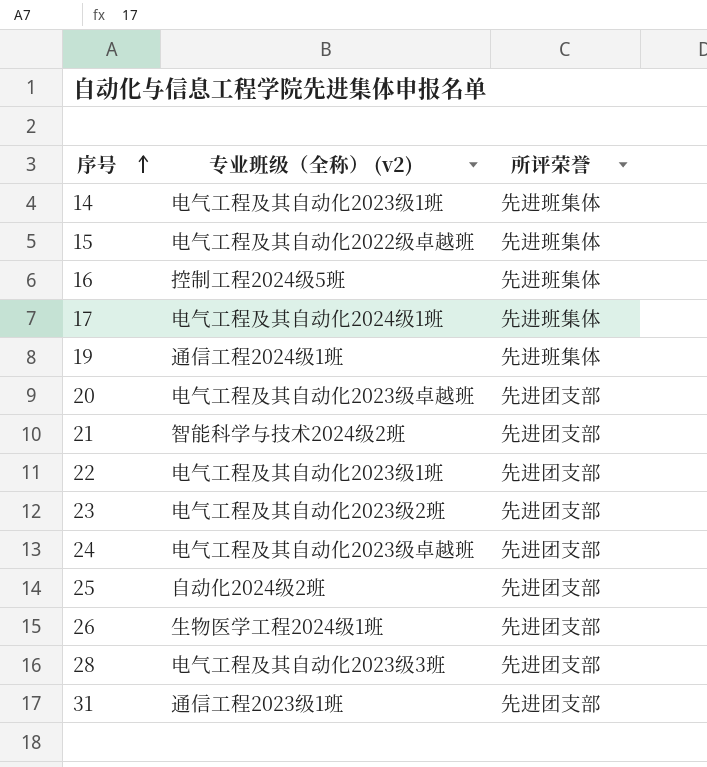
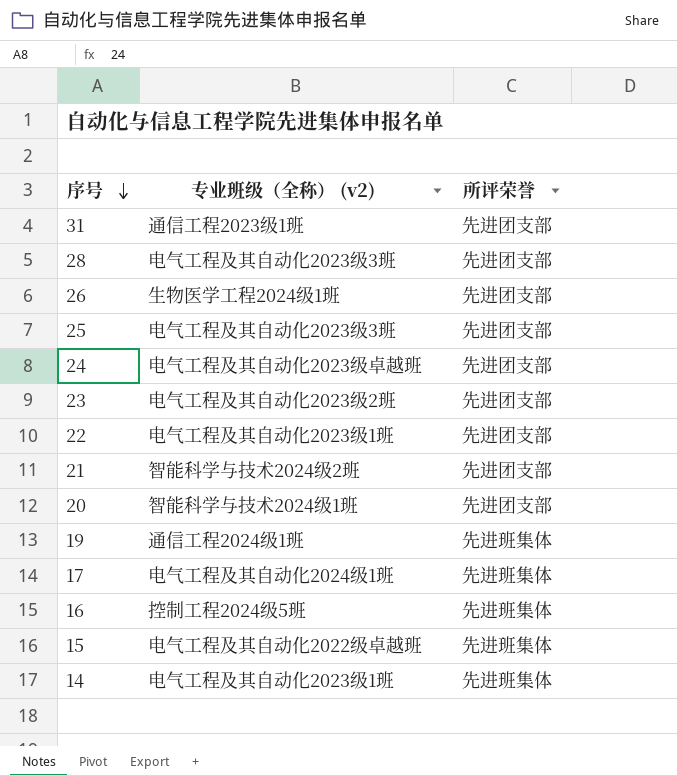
row order: 序号 ascending -> 序号 descending
25 | 专业班级（全称） (v2): 自动化2024级2班 -> 电气工程及其自动化2023级3班
20 | 专业班级（全称） (v2): 电气工程及其自动化2023级卓越班 -> 智能科学与技术2024级1班

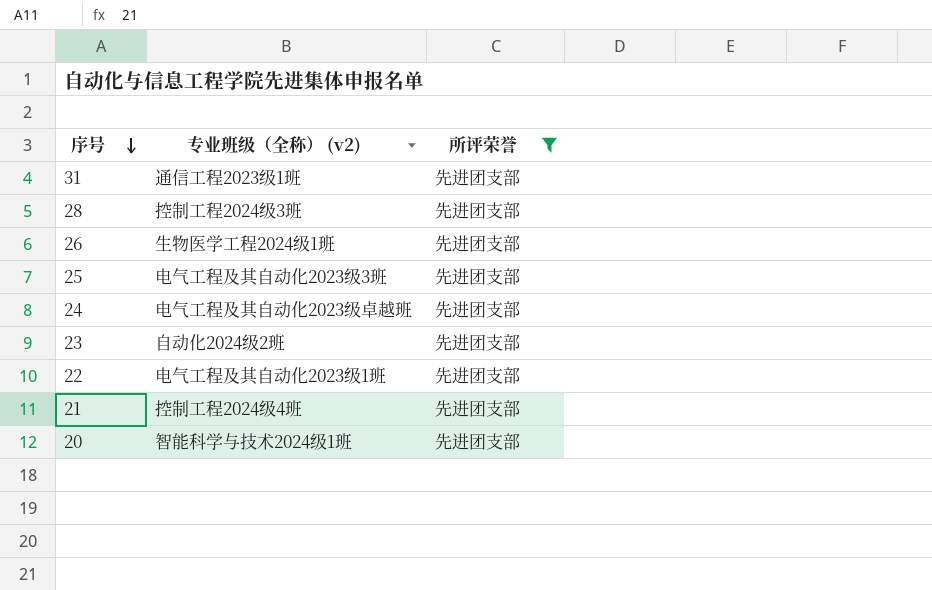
filter: none -> 所评荣誉 = 先进团支部
28 | 专业班级（全称） (v2): 电气工程及其自动化2023级3班 -> 控制工程2024级3班
23 | 专业班级（全称） (v2): 电气工程及其自动化2023级2班 -> 自动化2024级2班
21 | 专业班级（全称） (v2): 智能科学与技术2024级2班 -> 控制工程2024级4班

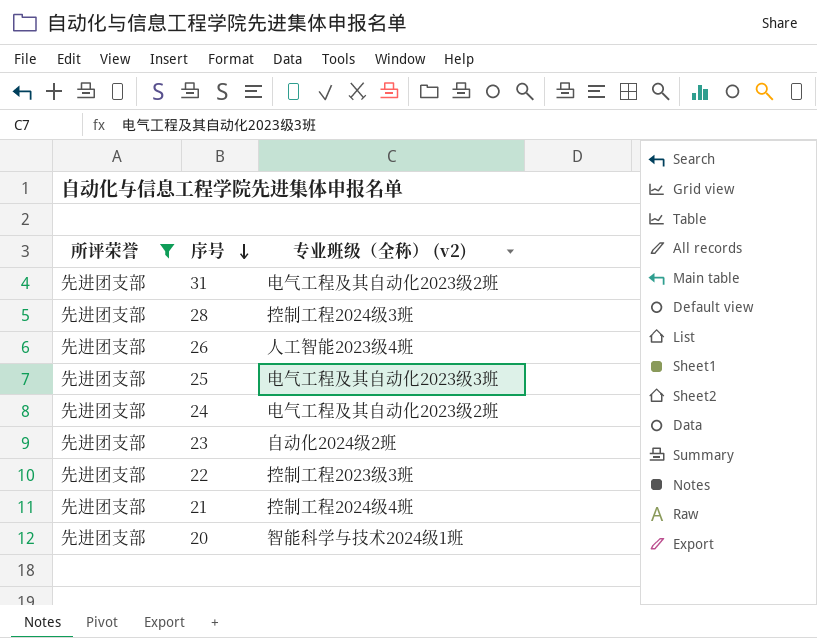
column 所评荣誉 | position: 3 -> 1
31 | 专业班级（全称） (v2): 通信工程2023级1班 -> 电气工程及其自动化2023级2班
26 | 专业班级（全称） (v2): 生物医学工程2024级1班 -> 人工智能2023级4班
24 | 专业班级（全称） (v2): 电气工程及其自动化2023级卓越班 -> 电气工程及其自动化2023级2班
22 | 专业班级（全称） (v2): 电气工程及其自动化2023级1班 -> 控制工程2023级3班

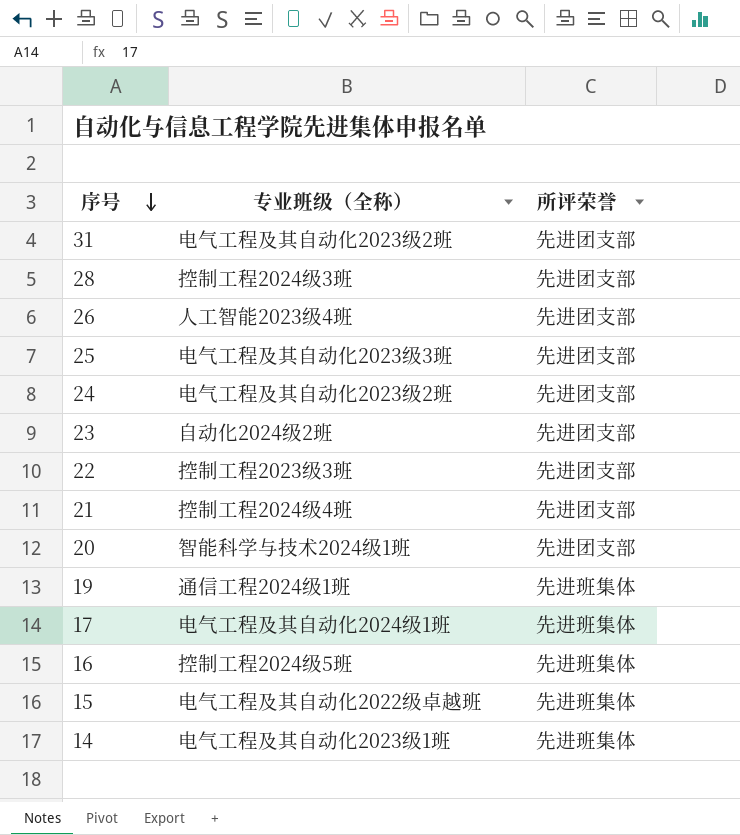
filter: 所评荣誉 = 先进团支部 -> none
column name: 专业班级（全称） (v2) -> 专业班级（全称）
column 所评荣誉 | position: 1 -> 3

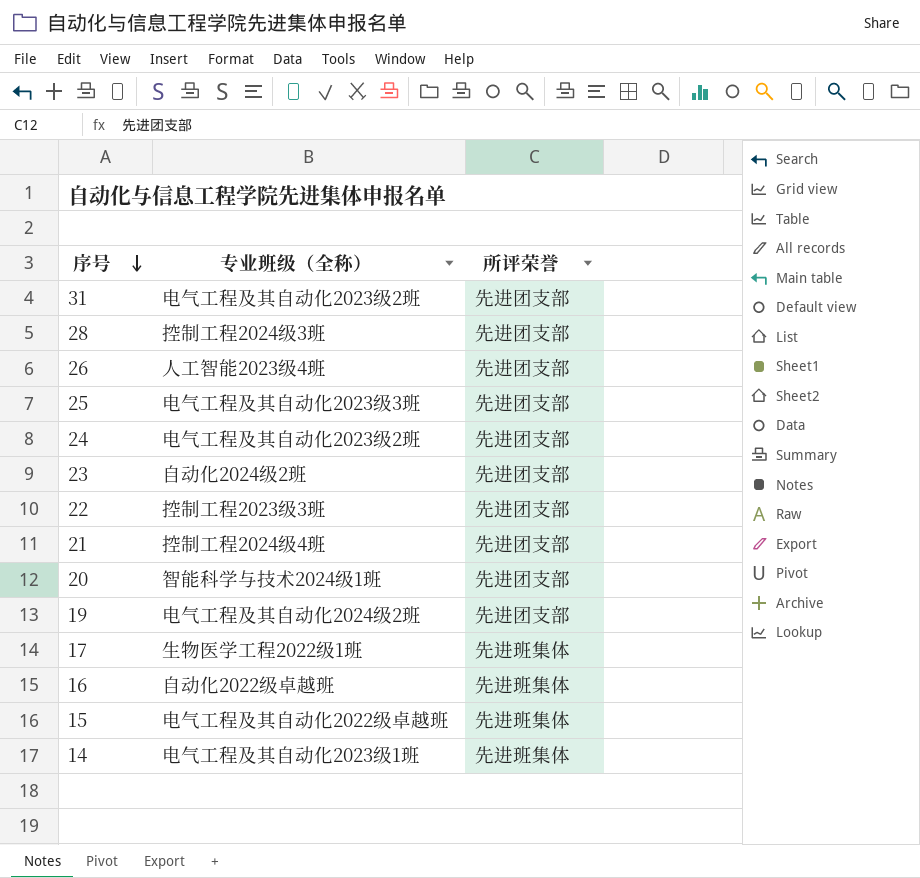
19 | 专业班级（全称）: 通信工程2024级1班 -> 电气工程及其自动化2024级2班
19 | 所评荣誉: 先进班集体 -> 先进团支部
17 | 专业班级（全称）: 电气工程及其自动化2024级1班 -> 生物医学工程2022级1班
16 | 专业班级（全称）: 控制工程2024级5班 -> 自动化2022级卓越班

